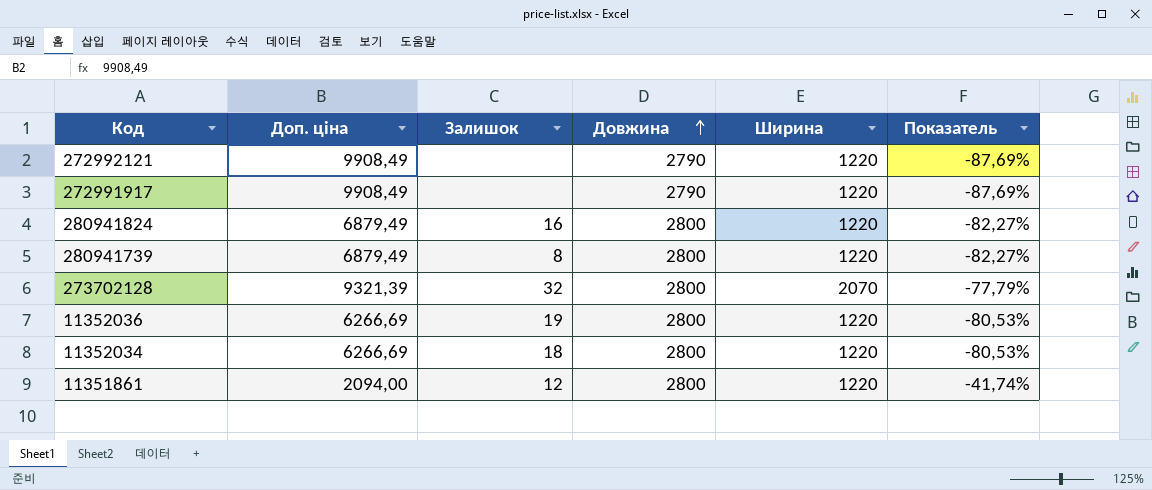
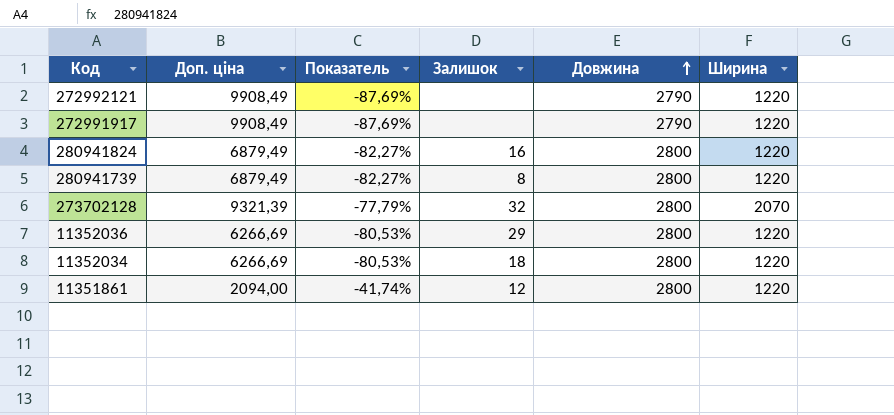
column Показатель | position: 6 -> 3
11352036 | Залишок: 19 -> 29

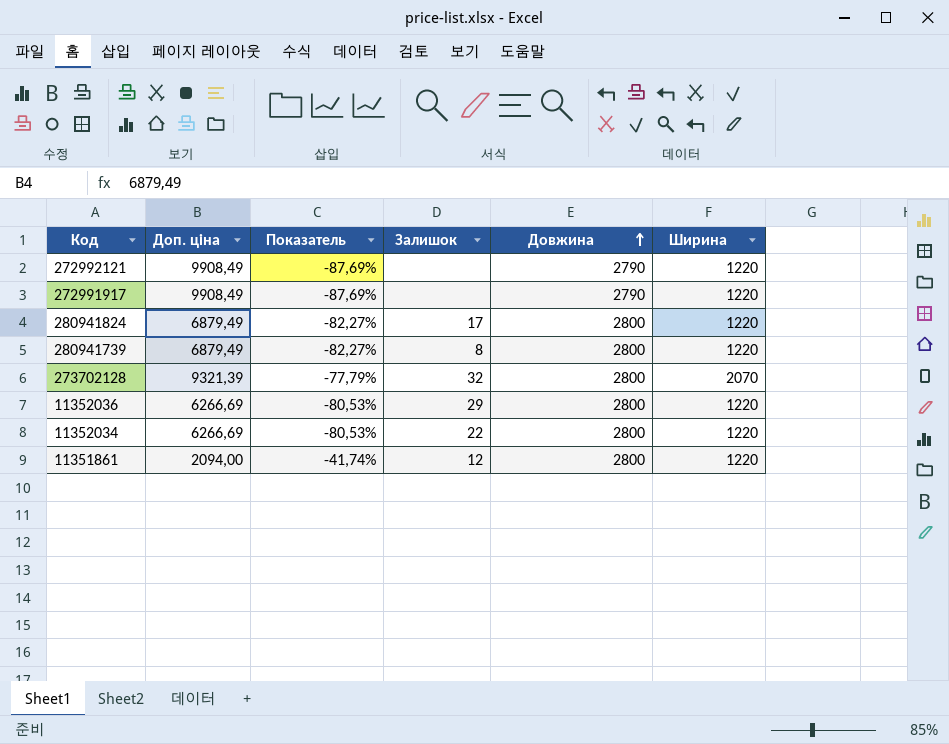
280941824 | Залишок: 16 -> 17
11352034 | Залишок: 18 -> 22

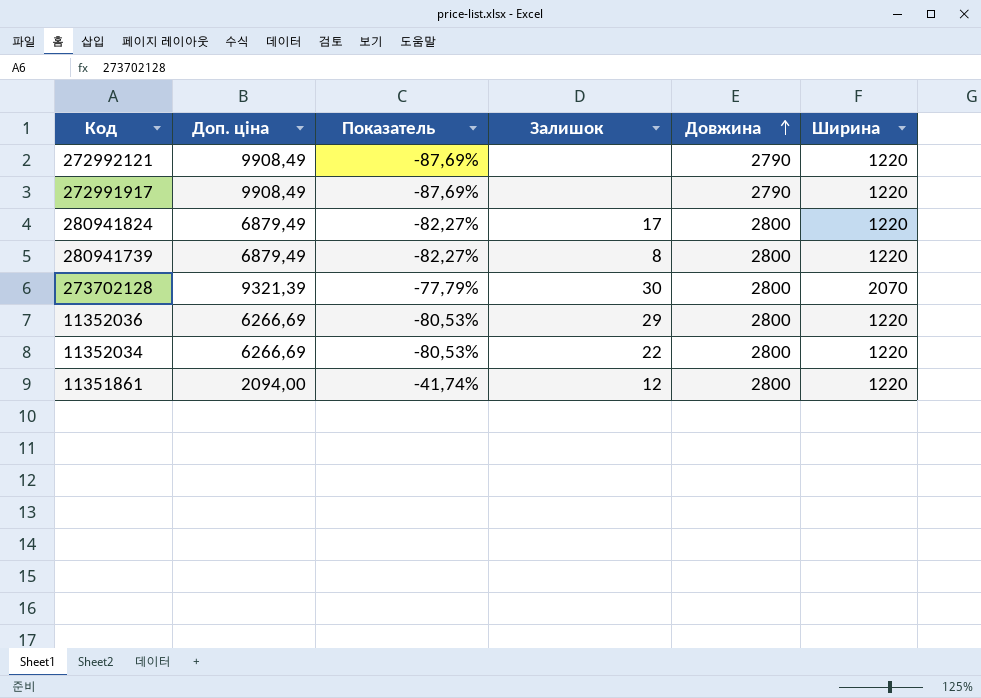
273702128 | Залишок: 32 -> 30

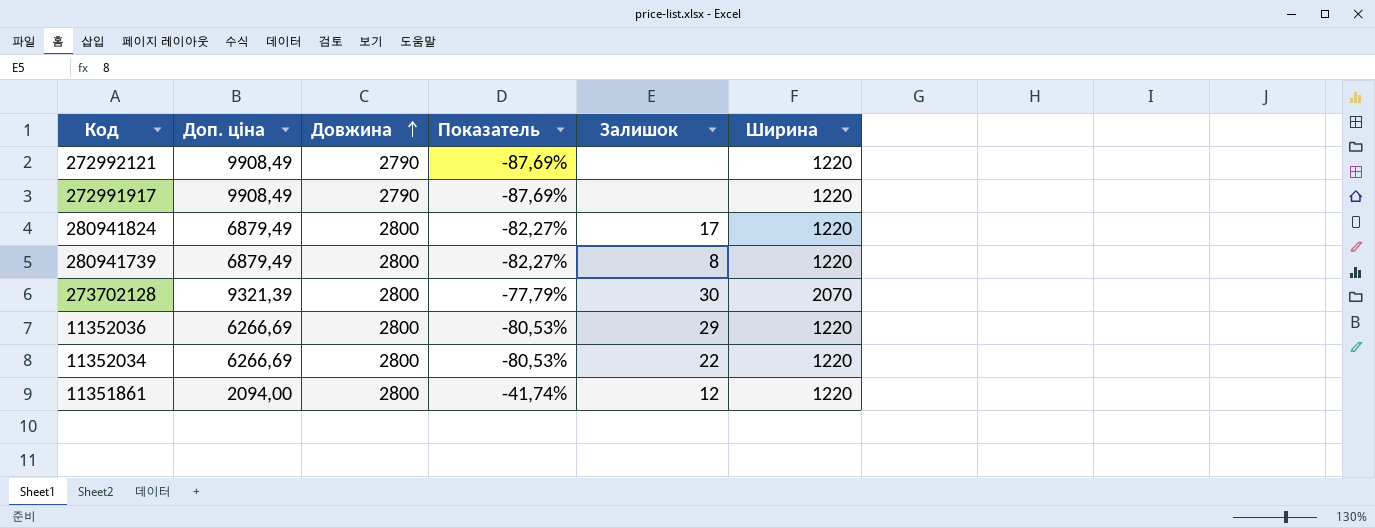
column Довжина | position: 5 -> 3

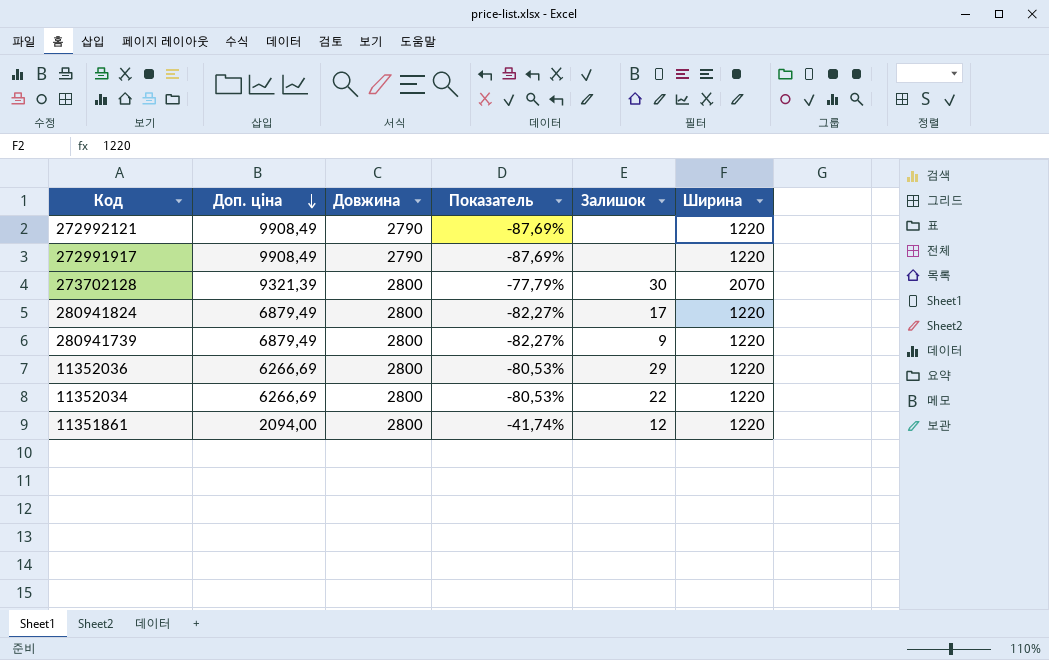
row order: Довжина ascending -> Доп. ціна descending
280941739 | Залишок: 8 -> 9

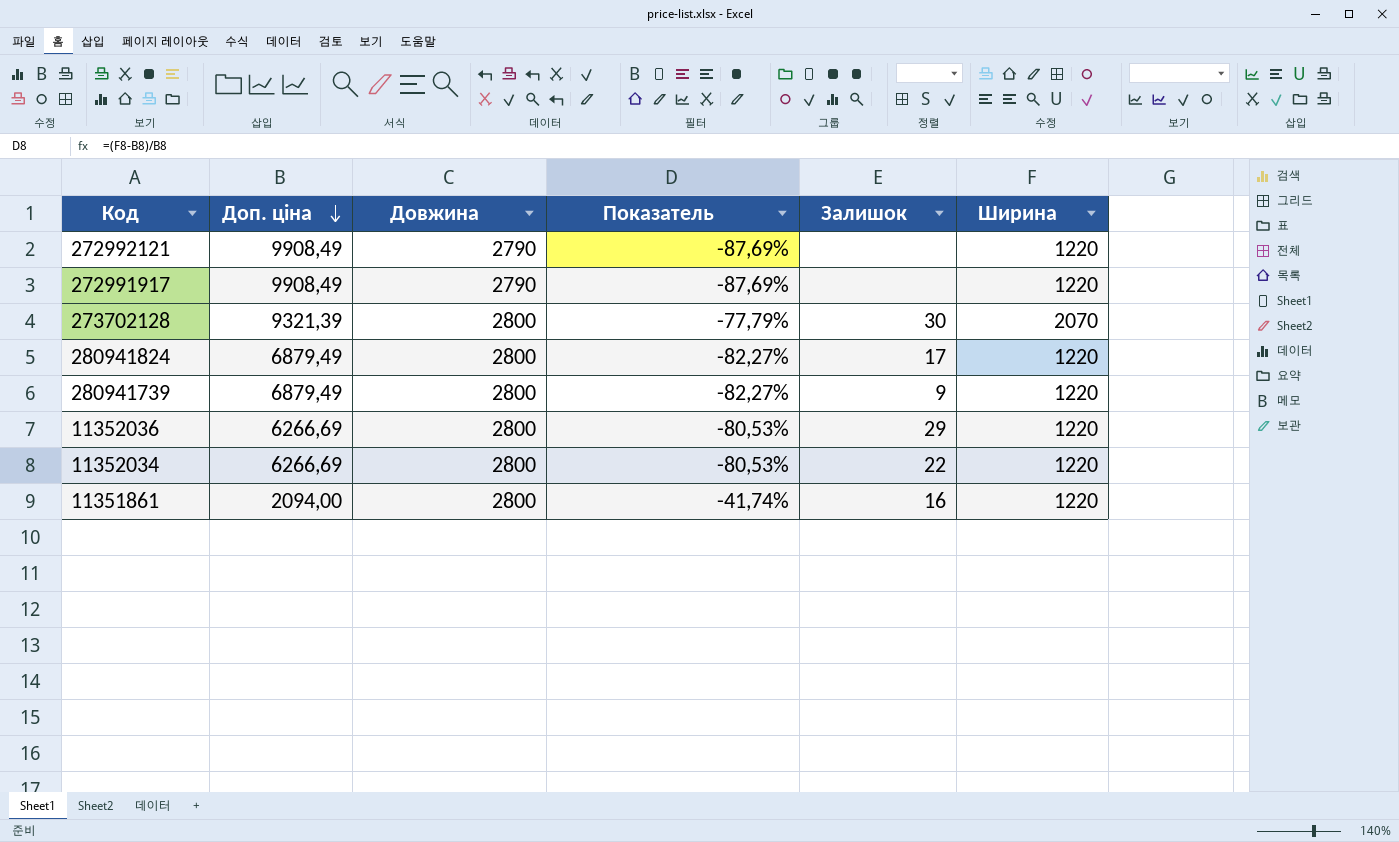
11351861 | Залишок: 12 -> 16

